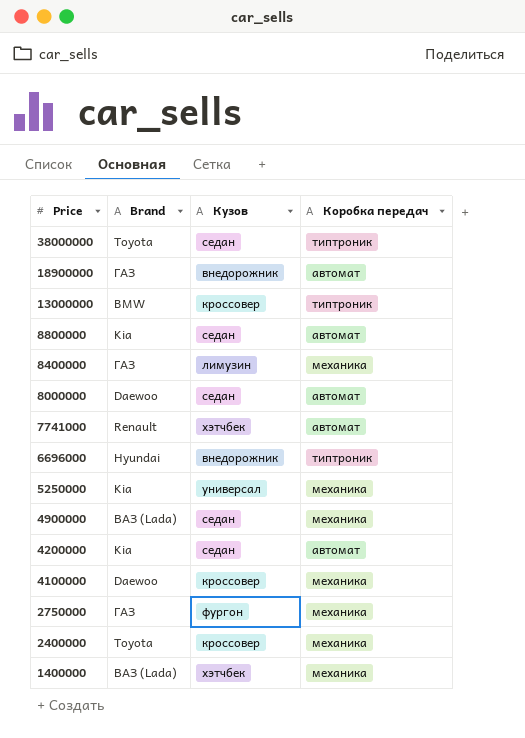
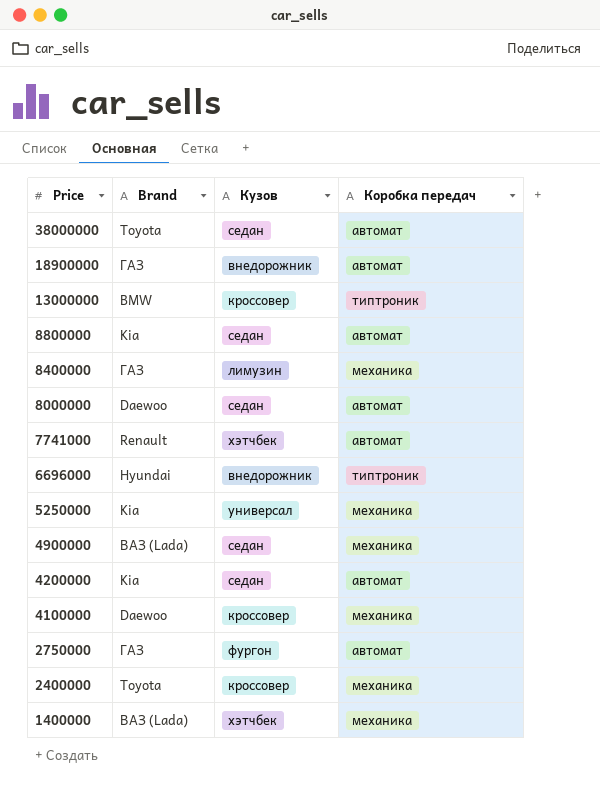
38000000 | Коробка передач: типтроник -> автомат
2750000 | Коробка передач: механика -> автомат

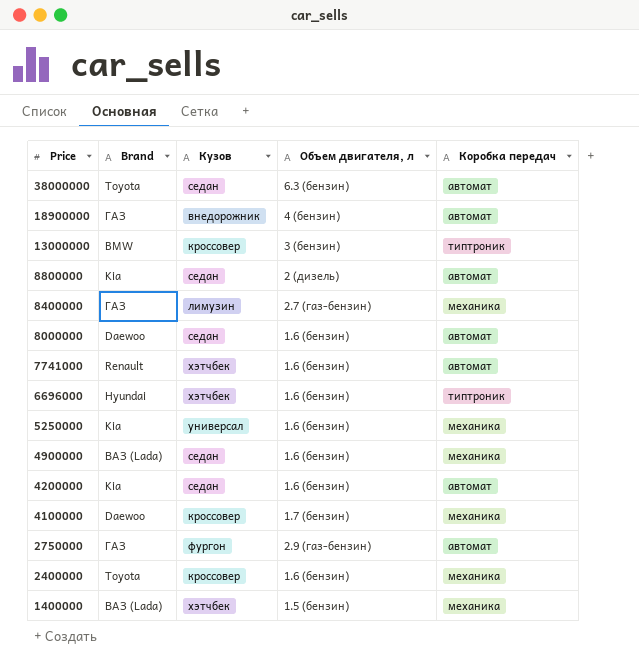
column Объем двигателя, л | position: none -> 4
6696000 | Кузов: внедорожник -> хэтчбек

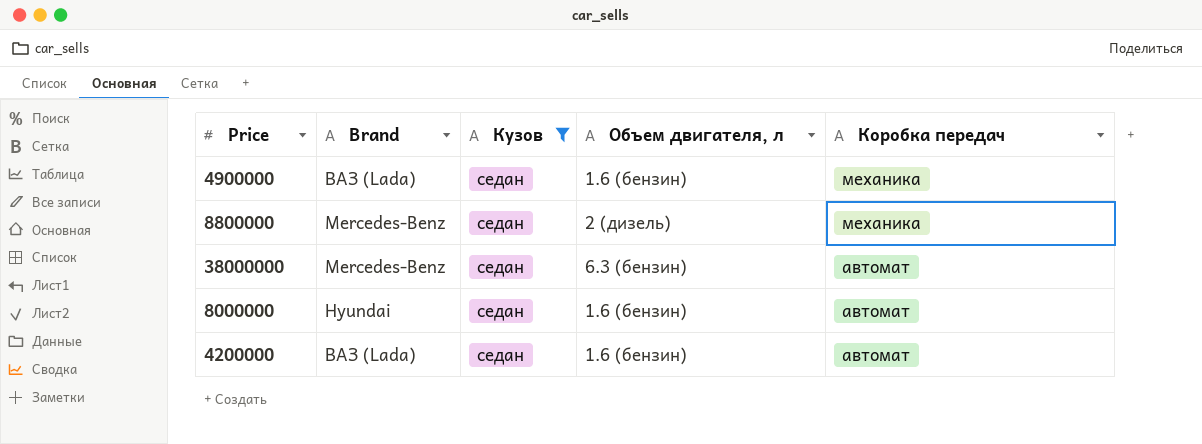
filter: none -> Кузов = седан
row order: Price descending -> Коробка передач descending
8800000 | Brand: Kia -> Mercedes-Benz
8800000 | Коробка передач: автомат -> механика
38000000 | Brand: Toyota -> Mercedes-Benz
8000000 | Brand: Daewoo -> Hyundai
4200000 | Brand: Kia -> ВАЗ (Lada)

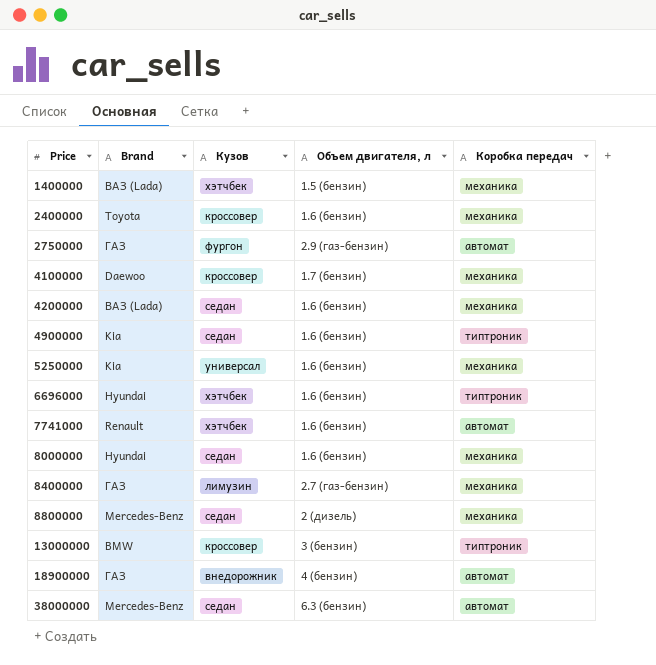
filter: Кузов = седан -> none
row order: Коробка передач descending -> Price ascending
4200000 | Коробка передач: автомат -> механика
4900000 | Brand: ВАЗ (Lada) -> Kia
4900000 | Коробка передач: механика -> типтроник
8000000 | Коробка передач: автомат -> механика

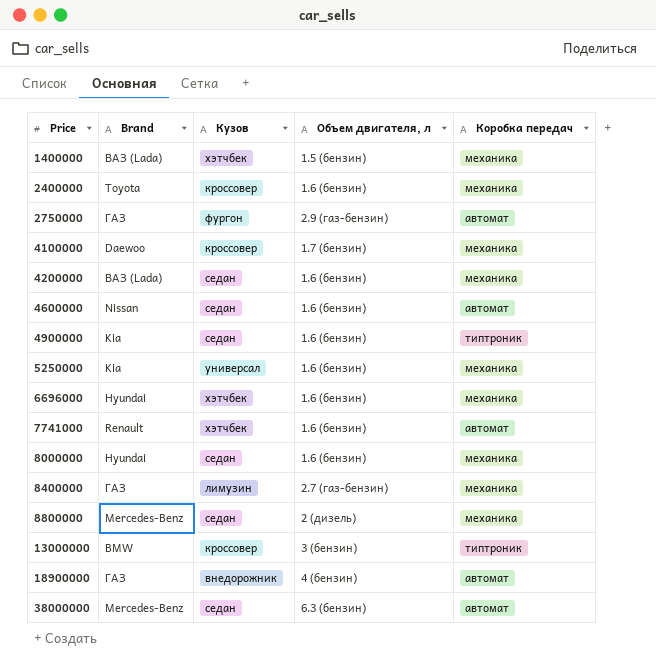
row 4600000: none -> Nissan | седан | 1.6 (бензин) | автомат
6696000 | Коробка передач: типтроник -> механика

